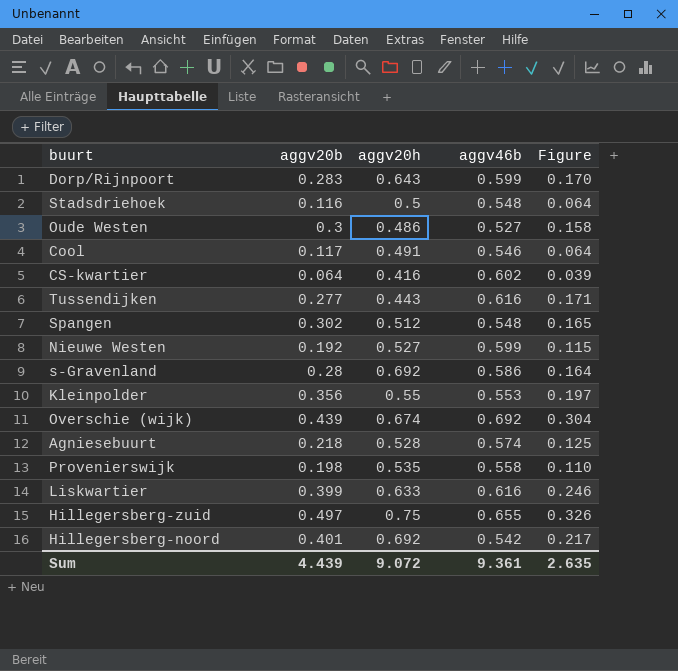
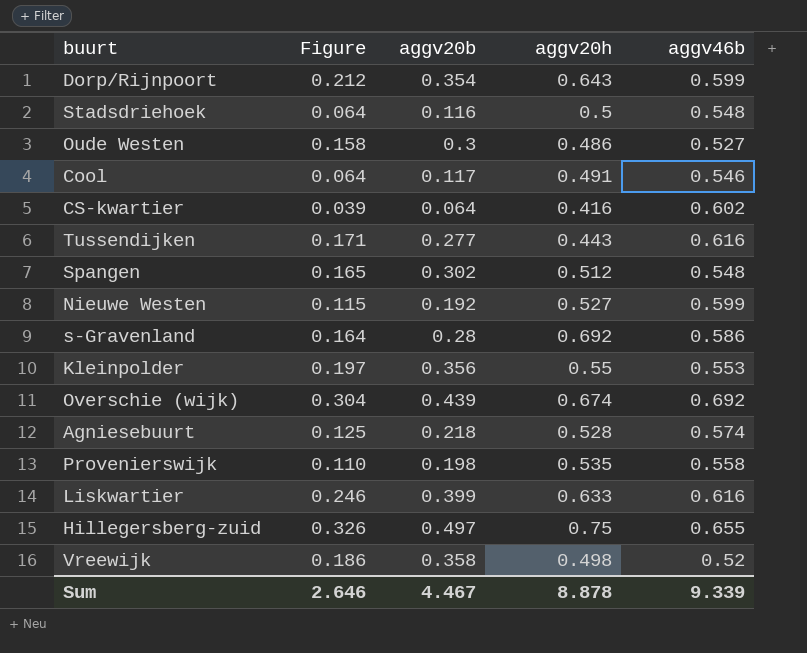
column Figure | position: 5 -> 2
row Hillegersberg-noord: 0.401 | 0.692 | 0.542 | 0.217 -> none
Dorp/Rijnpoort | Figure: 0.170 -> 0.212
Dorp/Rijnpoort | aggv20b: 0.283 -> 0.354
row Vreewijk: none -> 0.186 | 0.358 | 0.498 | 0.52
Sum | Figure: 2.635 -> 2.646
Sum | aggv20b: 4.439 -> 4.467
Sum | aggv20h: 9.072 -> 8.878
Sum | aggv46b: 9.361 -> 9.339

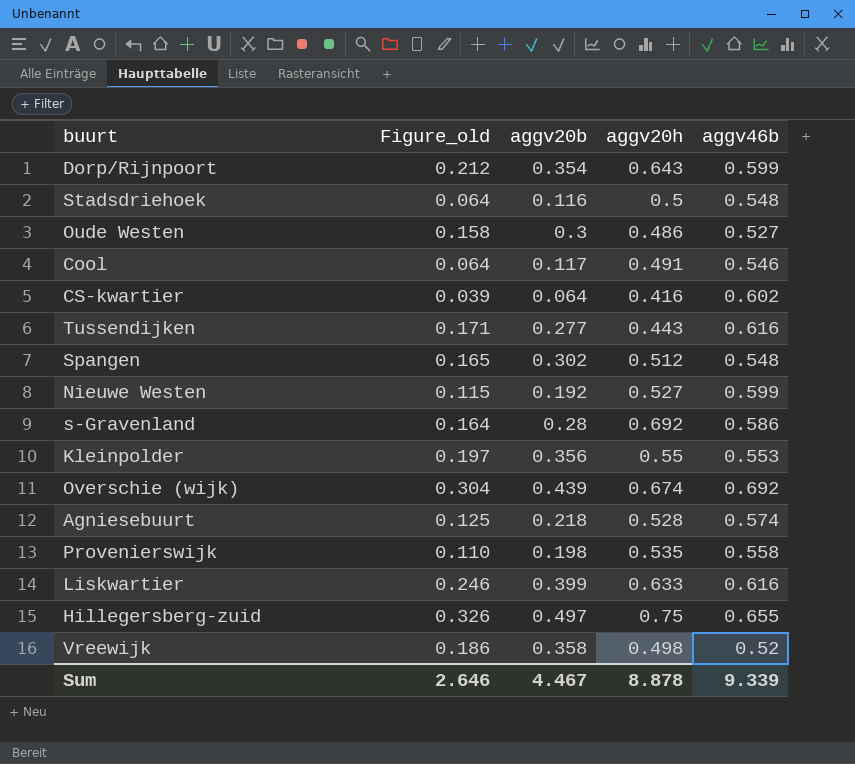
column name: Figure -> Figure_old

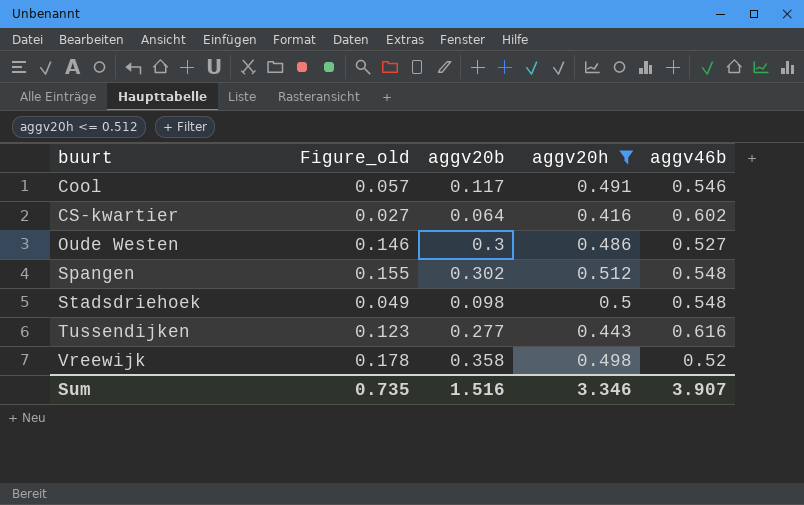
filter: none -> aggv20h <= 0.512
row order: none -> buurt ascending
column Figure_old | formula: [aggv20b] * [aggv46b] -> [aggv20b] * [aggv20h]
Stadsdriehoek | aggv20b: 0.116 -> 0.098
Sum | Figure_old: 2.646 -> 0.735
Sum | aggv20b: 4.467 -> 1.516
Sum | aggv20h: 8.878 -> 3.346
Sum | aggv46b: 9.339 -> 3.907

